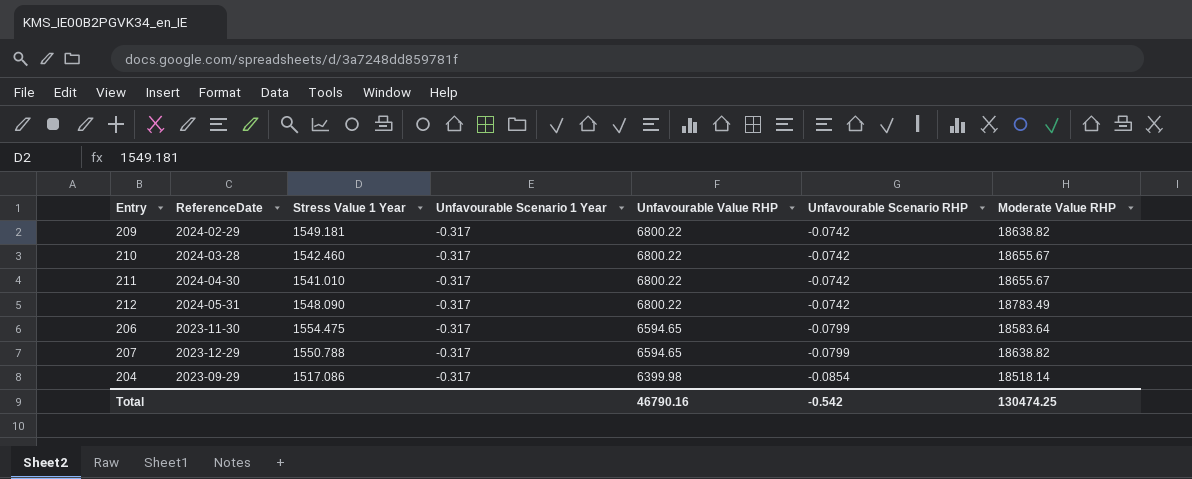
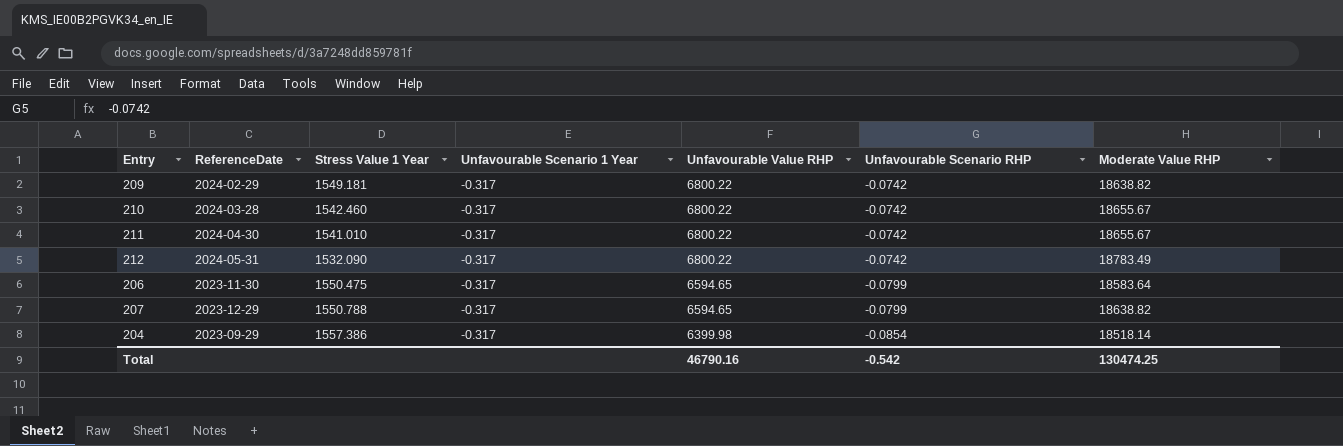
212 | Stress Value 1 Year: 1548.090 -> 1532.090
206 | Stress Value 1 Year: 1554.475 -> 1550.475
204 | Stress Value 1 Year: 1517.086 -> 1557.386

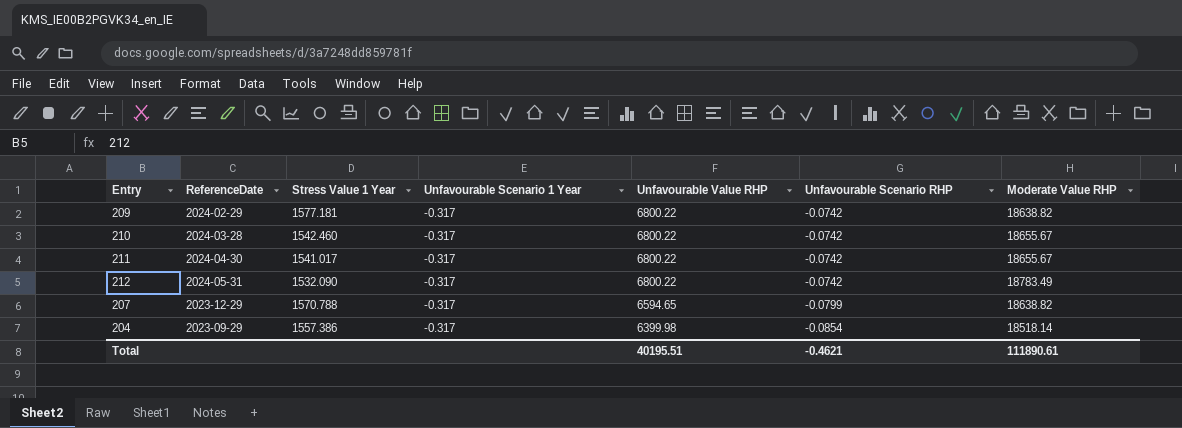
row 206: 2023-11-30 | 1550.475 | -0.317 | 6594.65 | -0.0799 | 18583.64 -> none
209 | Stress Value 1 Year: 1549.181 -> 1577.181
211 | Stress Value 1 Year: 1541.010 -> 1541.017
207 | Stress Value 1 Year: 1550.788 -> 1570.788
Total | Unfavourable Value RHP: 46790.16 -> 40195.51
Total | Unfavourable Scenario RHP: -0.542 -> -0.4621
Total | Moderate Value RHP: 130474.25 -> 111890.61

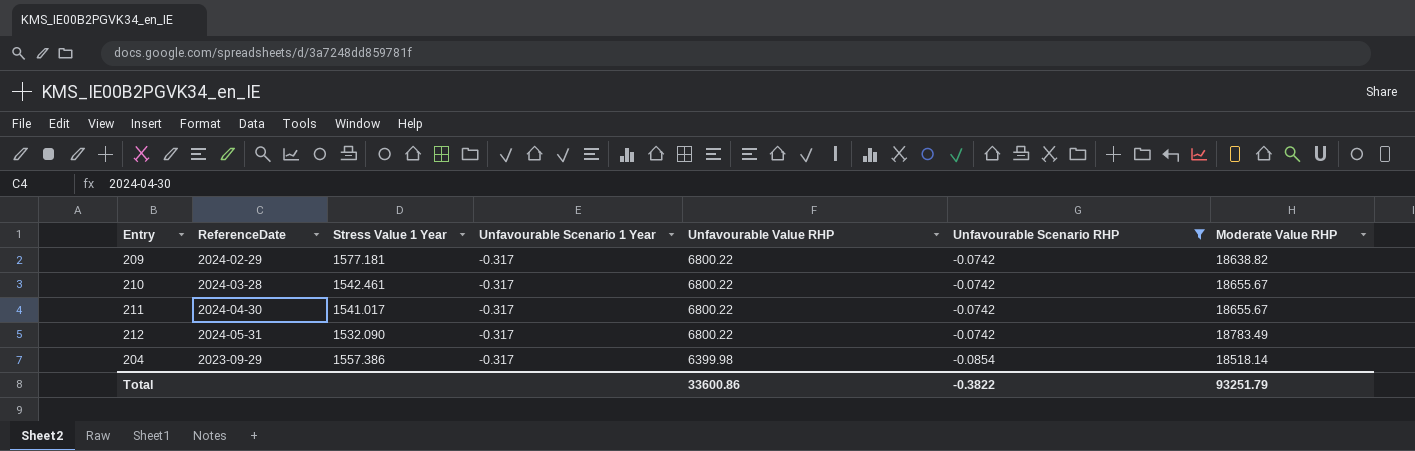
filter: none -> Unfavourable Scenario RHP != -0.0799
210 | Stress Value 1 Year: 1542.460 -> 1542.461
Total | Unfavourable Value RHP: 40195.51 -> 33600.86
Total | Unfavourable Scenario RHP: -0.4621 -> -0.3822
Total | Moderate Value RHP: 111890.61 -> 93251.79

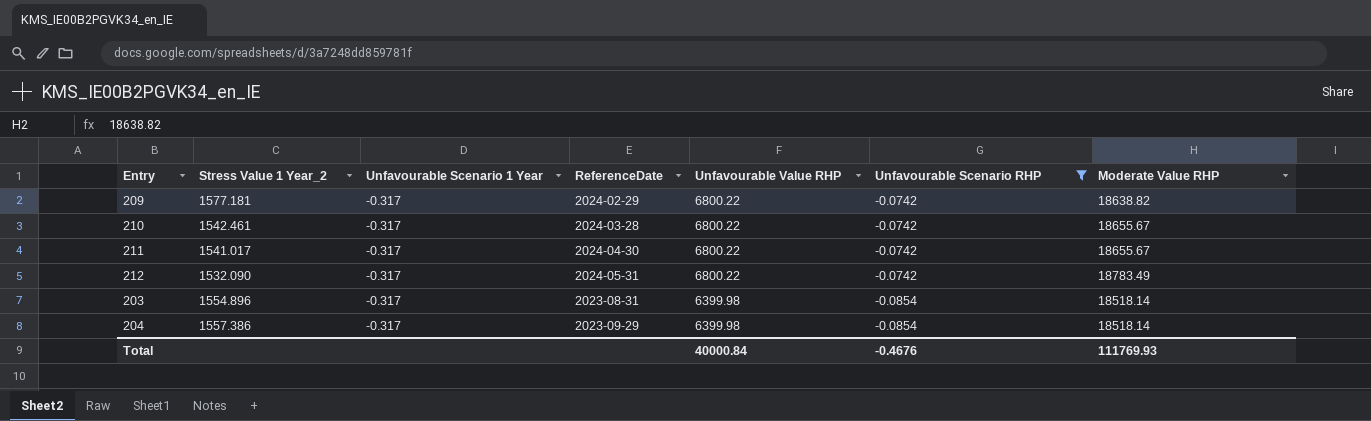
column name: Stress Value 1 Year -> Stress Value 1 Year_2
column ReferenceDate | position: 2 -> 4
row 203: none -> 1554.896 | -0.317 | 2023-08-31 | 6399.98 | -0.0854 | 18518.14
Total | Unfavourable Value RHP: 33600.86 -> 40000.84
Total | Unfavourable Scenario RHP: -0.3822 -> -0.4676
Total | Moderate Value RHP: 93251.79 -> 111769.93

